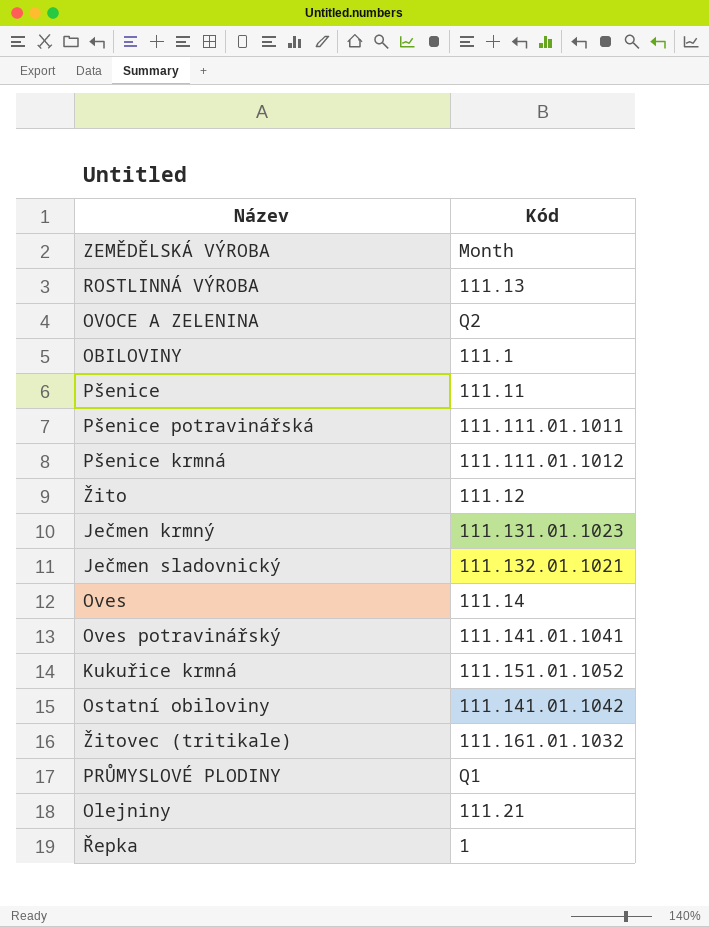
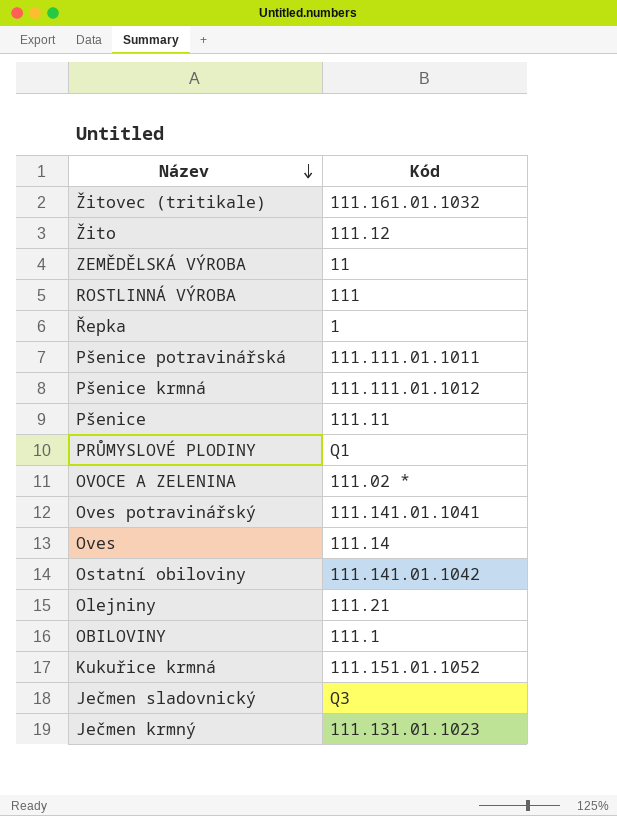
row order: none -> Název descending
ZEMĚDĚLSKÁ VÝROBA | Kód: Month -> 11
ROSTLINNÁ VÝROBA | Kód: 111.13 -> 111
OVOCE A ZELENINA | Kód: Q2 -> 111.02 *
Ječmen sladovnický | Kód: 111.132.01.1021 -> Q3

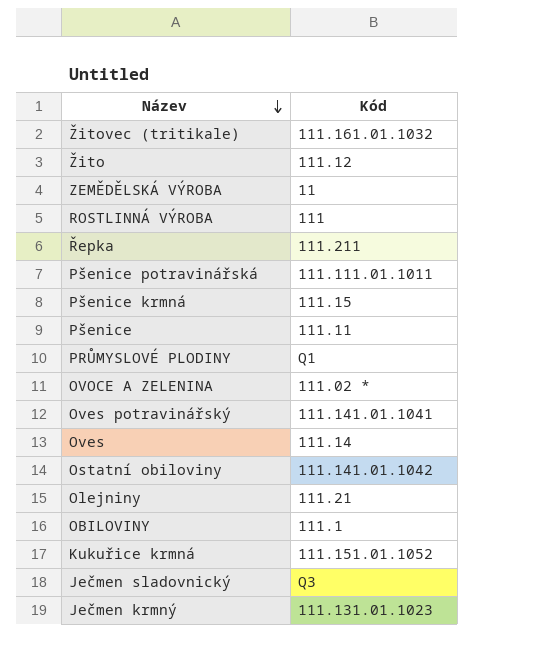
Řepka | Kód: 1 -> 111.211
Pšenice krmná | Kód: 111.111.01.1012 -> 111.15

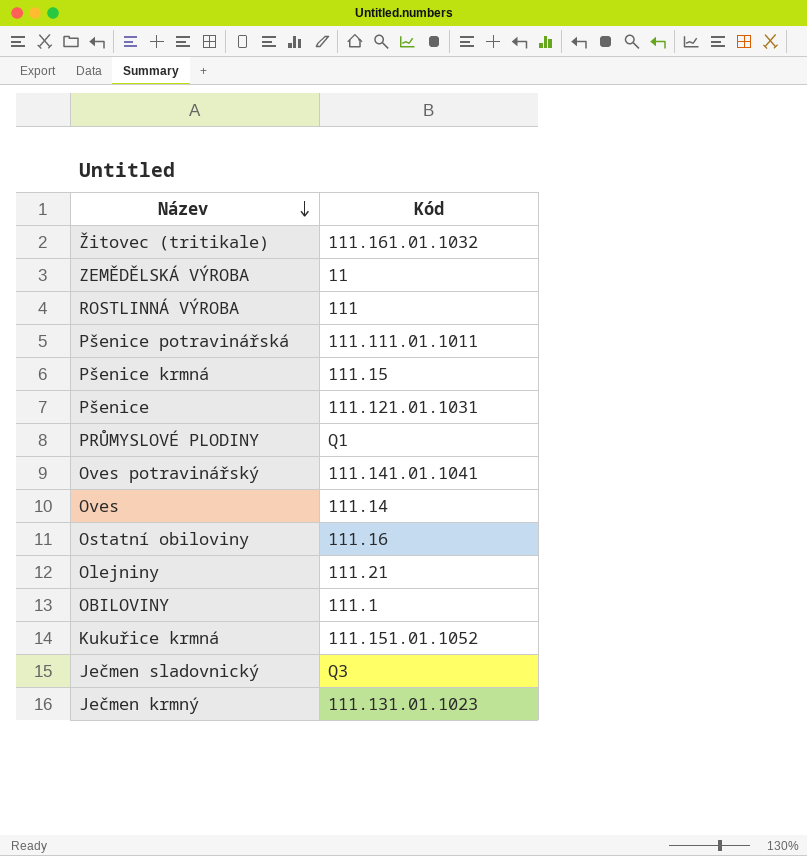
row Žito: 111.12 -> none
row Řepka: 111.211 -> none
row OVOCE A ZELENINA: 111.02 * -> none
Pšenice | Kód: 111.11 -> 111.121.01.1031
Ostatní obiloviny | Kód: 111.141.01.1042 -> 111.16

